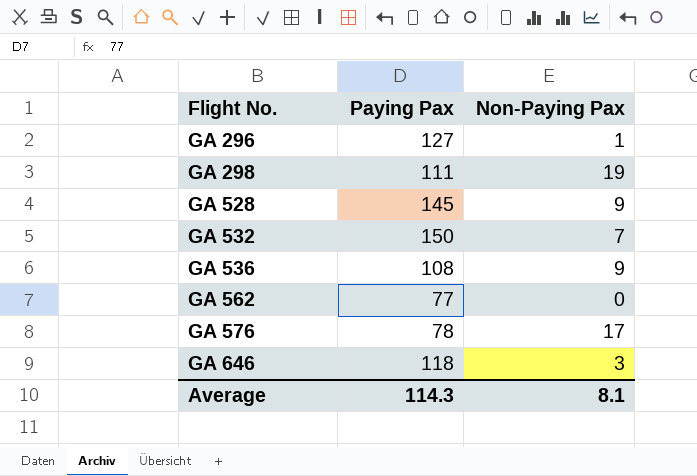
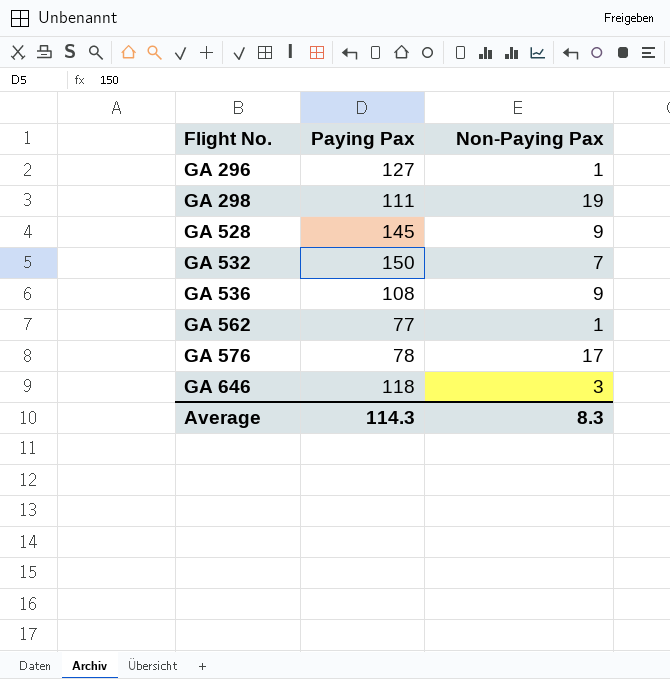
GA 562 | Non-Paying Pax: 0 -> 1
Average | Non-Paying Pax: 8.1 -> 8.3

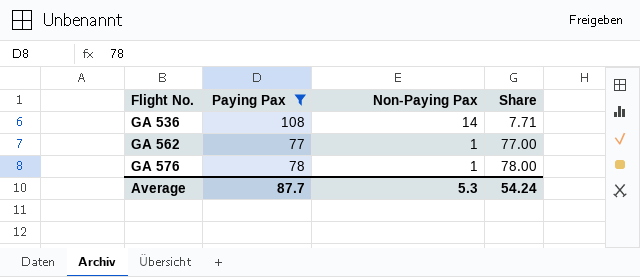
filter: none -> Paying Pax <= 108
column Share | formula: none -> [Paying Pax] / [Non-Paying Pax]
GA 536 | Non-Paying Pax: 9 -> 14
GA 576 | Non-Paying Pax: 17 -> 1
Average | Paying Pax: 114.3 -> 87.7
Average | Non-Paying Pax: 8.3 -> 5.3

